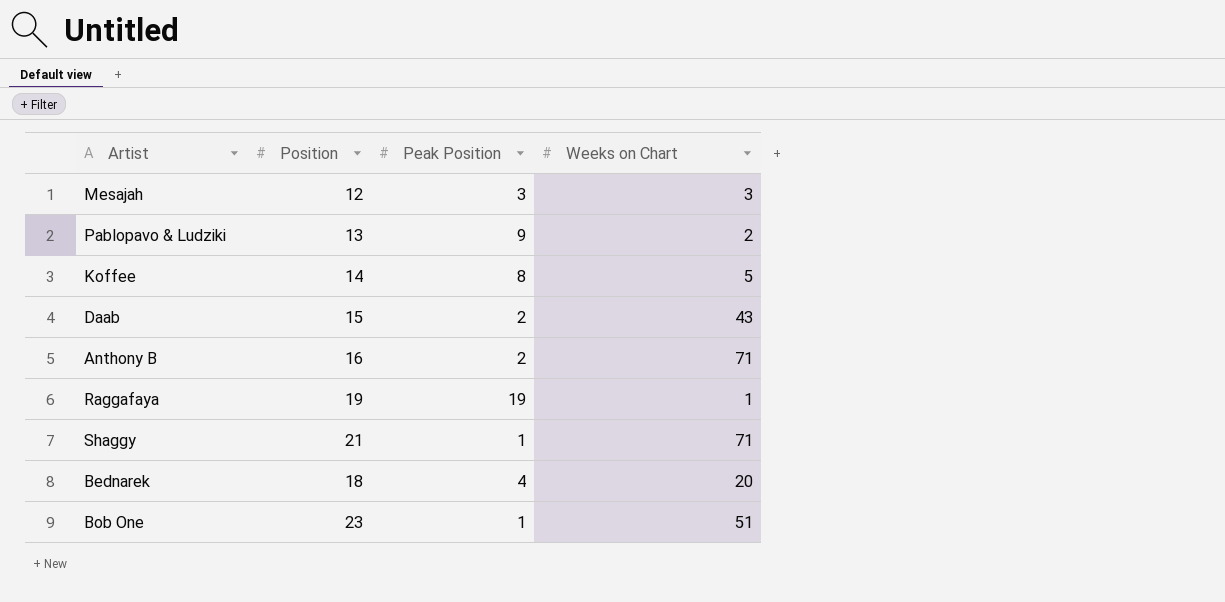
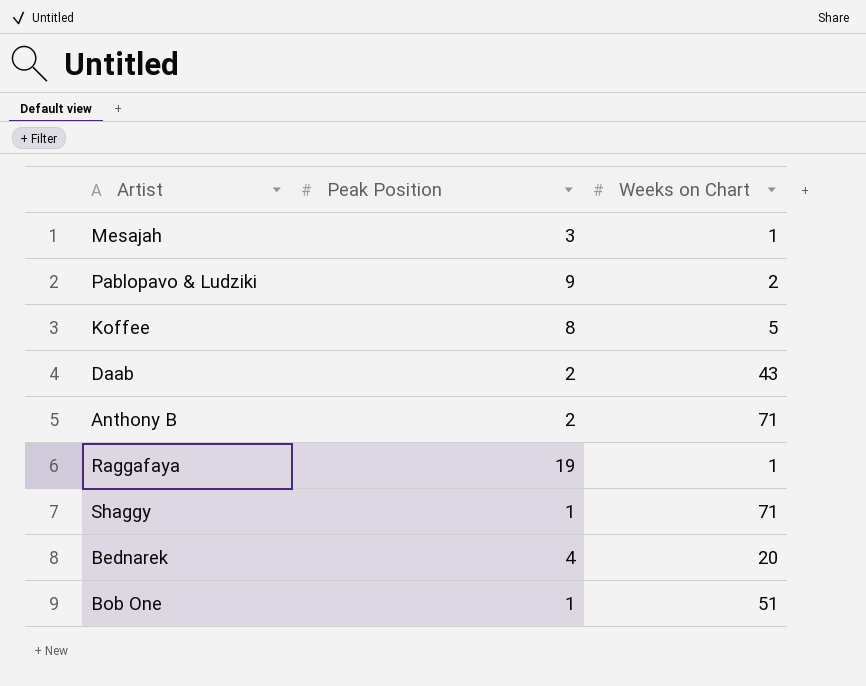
column Position | position: 2 -> none
Mesajah | Weeks on Chart: 3 -> 1

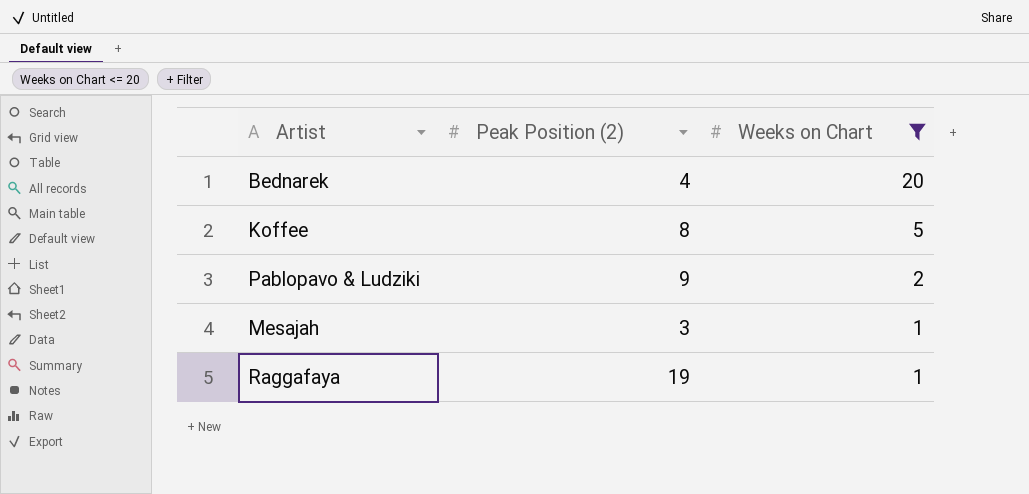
filter: none -> Weeks on Chart <= 20
row order: none -> Weeks on Chart descending
column name: Peak Position -> Peak Position (2)

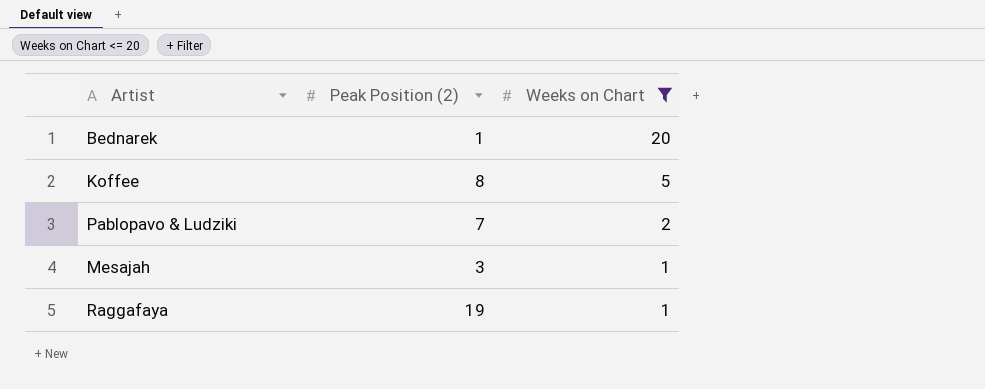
Bednarek | Peak Position (2): 4 -> 1
Pablopavo & Ludziki | Peak Position (2): 9 -> 7

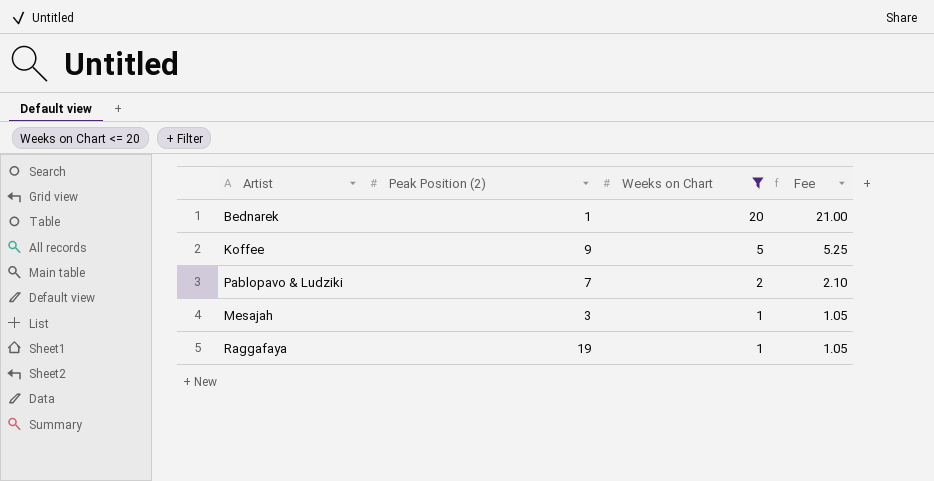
column Fee | formula: none -> [Weeks on Chart] * 1.05
Koffee | Peak Position (2): 8 -> 9

